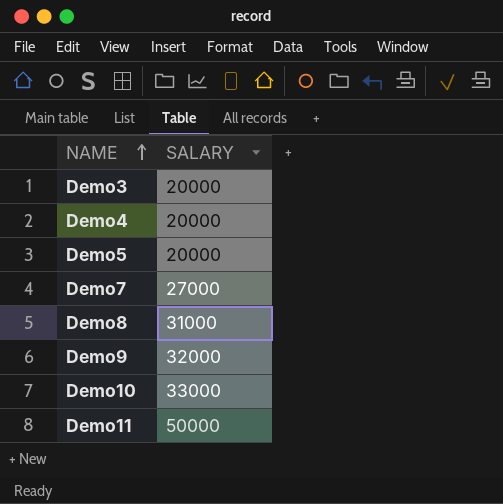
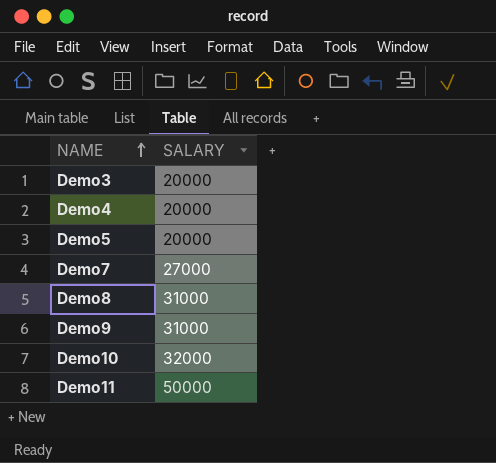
Demo9 | SALARY: 32000 -> 31000
Demo10 | SALARY: 33000 -> 32000

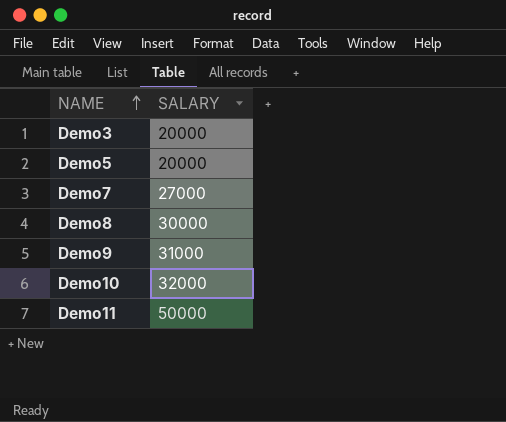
row Demo4: 20000 -> none
Demo8 | SALARY: 31000 -> 30000

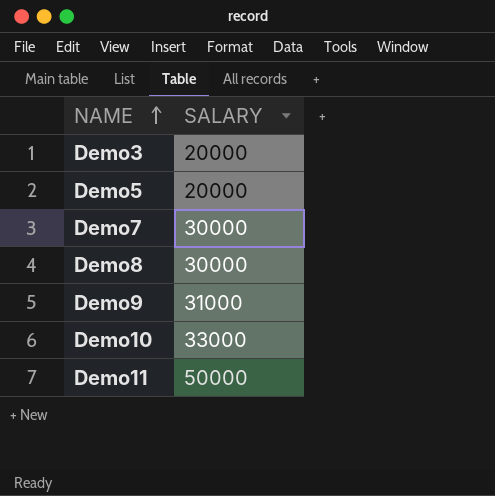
Demo7 | SALARY: 27000 -> 30000
Demo10 | SALARY: 32000 -> 33000

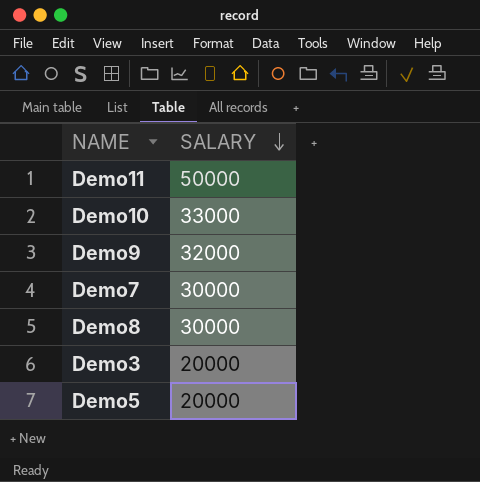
row order: NAME ascending -> SALARY descending
Demo9 | SALARY: 31000 -> 32000

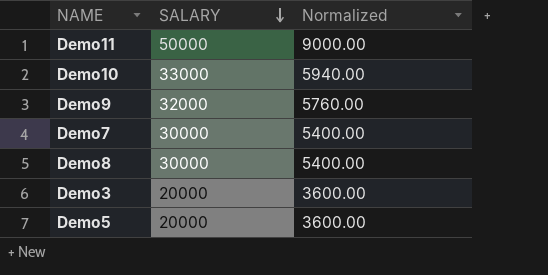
column Normalized | formula: none -> [SALARY] * 0.18

